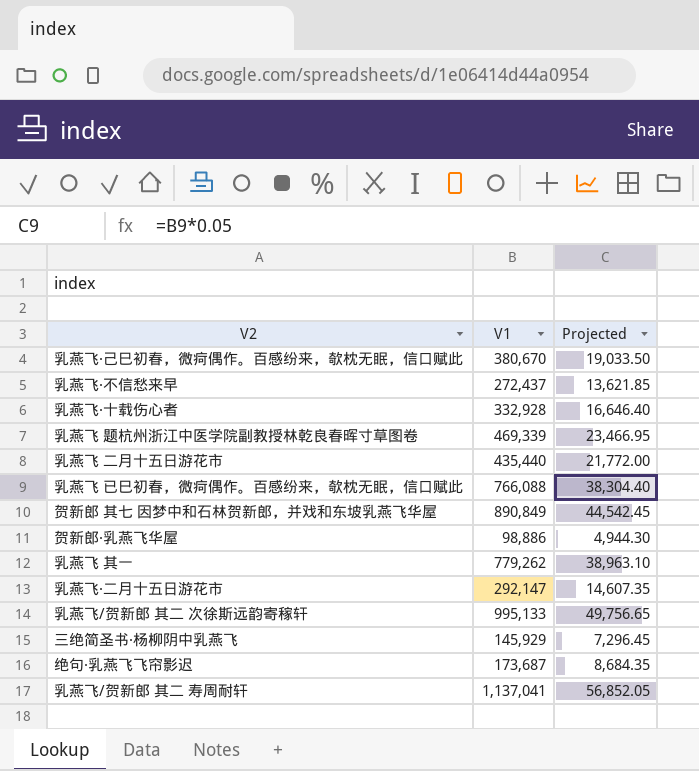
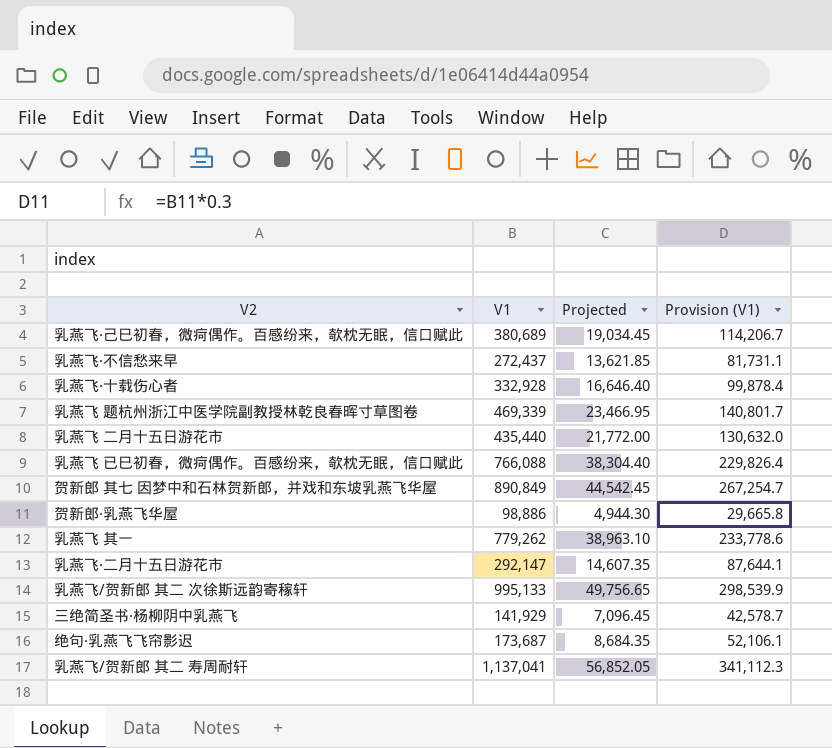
column Provision (V1) | formula: none -> [V1] * 0.3
乳燕飞·己巳初春，微疴偶作。百感纷来，欹枕无眠，信口赋此 | V1: 380,670 -> 380,689
乳燕飞·己巳初春，微疴偶作。百感纷来，欹枕无眠，信口赋此 | Projected: 19,033.50 -> 19,034.45
三绝简圣书·杨柳阴中乳燕飞 | V1: 145,929 -> 141,929
三绝简圣书·杨柳阴中乳燕飞 | Projected: 7,296.45 -> 7,096.45

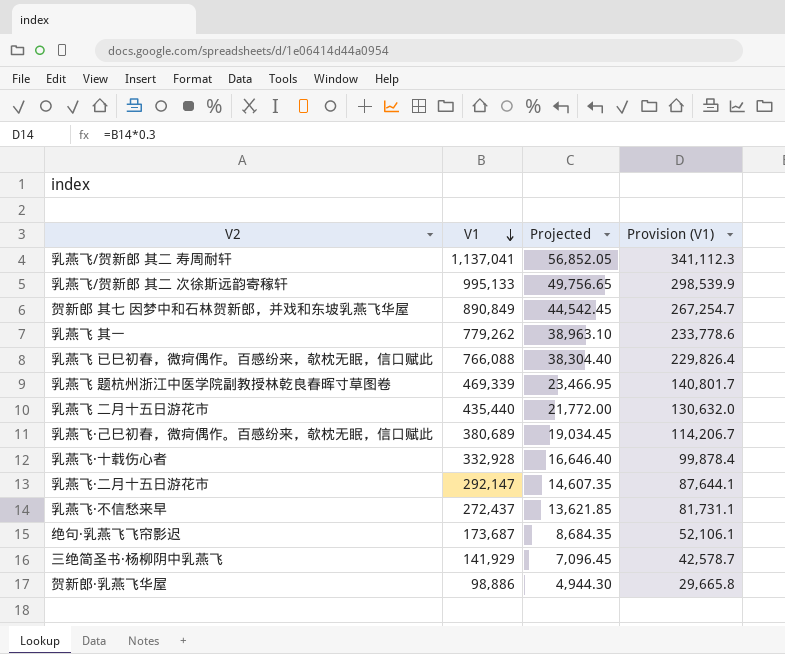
row order: none -> V1 descending

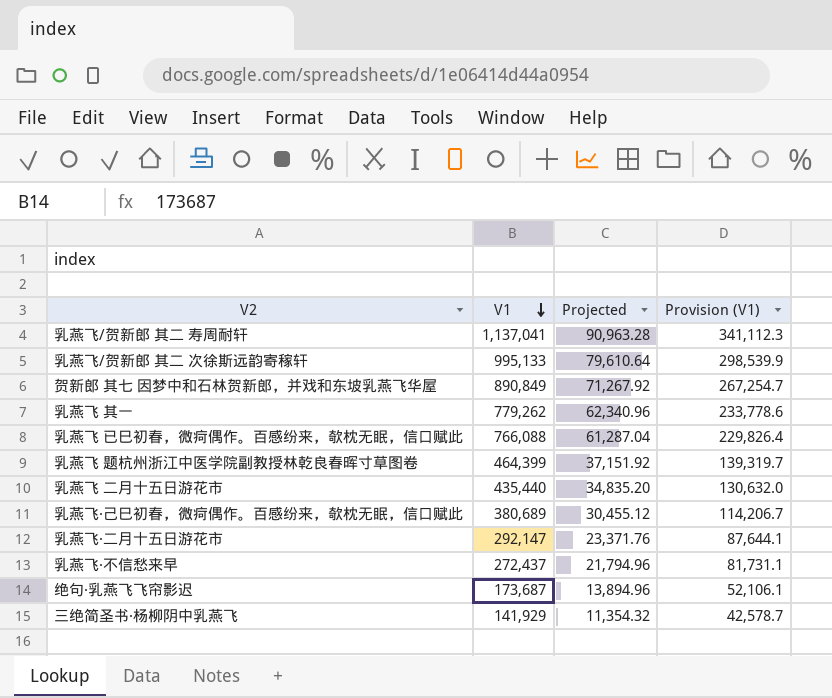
column Projected | formula: [V1] * 0.05 -> [V1] * 0.08
row 乳燕飞·十载伤心者: 332,928 | 16,646.40 | 99,878.4 -> none
row 贺新郎·乳燕飞华屋: 98,886 | 4,944.30 | 29,665.8 -> none
乳燕飞 题杭州浙江中医学院副教授林乾良春晖寸草图卷 | V1: 469,339 -> 464,399
乳燕飞 题杭州浙江中医学院副教授林乾良春晖寸草图卷 | Provision (V1): 140,801.7 -> 139,319.7

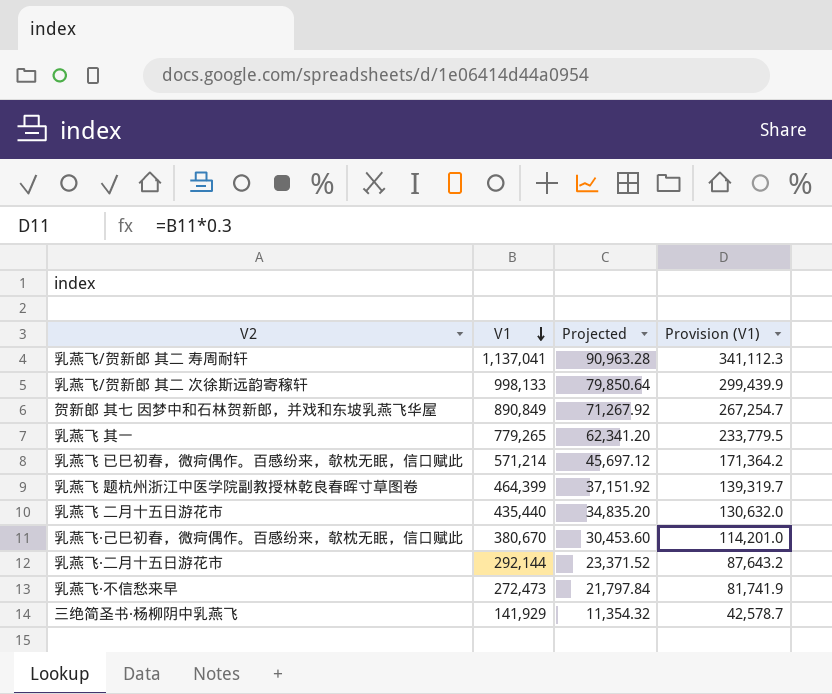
row 绝句·乳燕飞飞帘影迟: 173,687 | 13,894.96 | 52,106.1 -> none
乳燕飞/贺新郎 其二 次徐斯远韵寄稼轩 | V1: 995,133 -> 998,133
乳燕飞/贺新郎 其二 次徐斯远韵寄稼轩 | Projected: 79,610.64 -> 79,850.64
乳燕飞/贺新郎 其二 次徐斯远韵寄稼轩 | Provision (V1): 298,539.9 -> 299,439.9
乳燕飞 其一 | V1: 779,262 -> 779,265
乳燕飞 其一 | Projected: 62,340.96 -> 62,341.20
乳燕飞 其一 | Provision (V1): 233,778.6 -> 233,779.5
乳燕飞 已巳初春，微疴偶作。百感纷来，欹枕无眠，信口赋此 | V1: 766,088 -> 571,214
乳燕飞 已巳初春，微疴偶作。百感纷来，欹枕无眠，信口赋此 | Projected: 61,287.04 -> 45,697.12
乳燕飞 已巳初春，微疴偶作。百感纷来，欹枕无眠，信口赋此 | Provision (V1): 229,826.4 -> 171,364.2
乳燕飞·己巳初春，微疴偶作。百感纷来，欹枕无眠，信口赋此 | V1: 380,689 -> 380,670
乳燕飞·己巳初春，微疴偶作。百感纷来，欹枕无眠，信口赋此 | Projected: 30,455.12 -> 30,453.60
乳燕飞·己巳初春，微疴偶作。百感纷来，欹枕无眠，信口赋此 | Provision (V1): 114,206.7 -> 114,201.0
乳燕飞·二月十五日游花市 | V1: 292,147 -> 292,144
乳燕飞·二月十五日游花市 | Projected: 23,371.76 -> 23,371.52
乳燕飞·二月十五日游花市 | Provision (V1): 87,644.1 -> 87,643.2
乳燕飞·不信愁来早 | V1: 272,437 -> 272,473
乳燕飞·不信愁来早 | Projected: 21,794.96 -> 21,797.84
乳燕飞·不信愁来早 | Provision (V1): 81,731.1 -> 81,741.9

